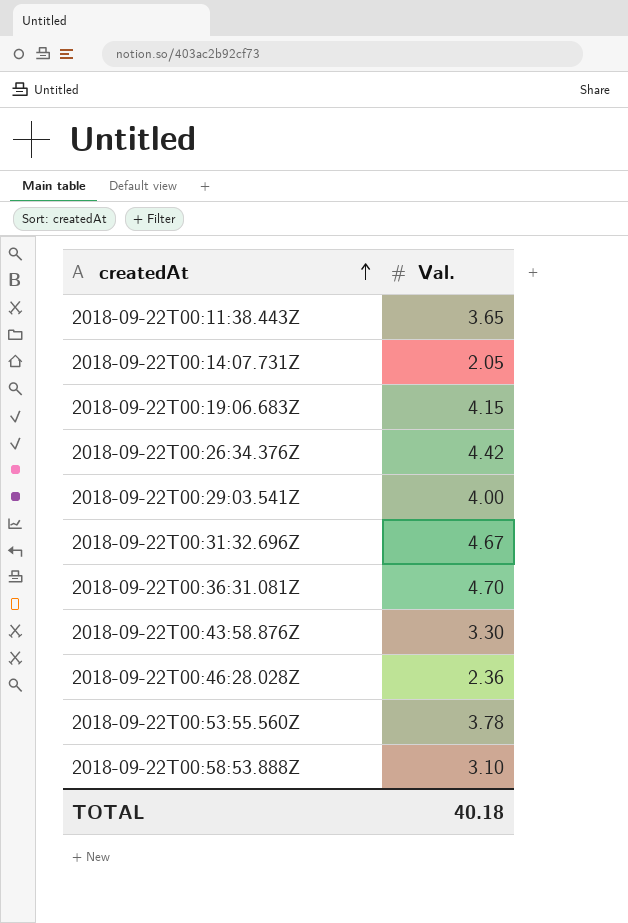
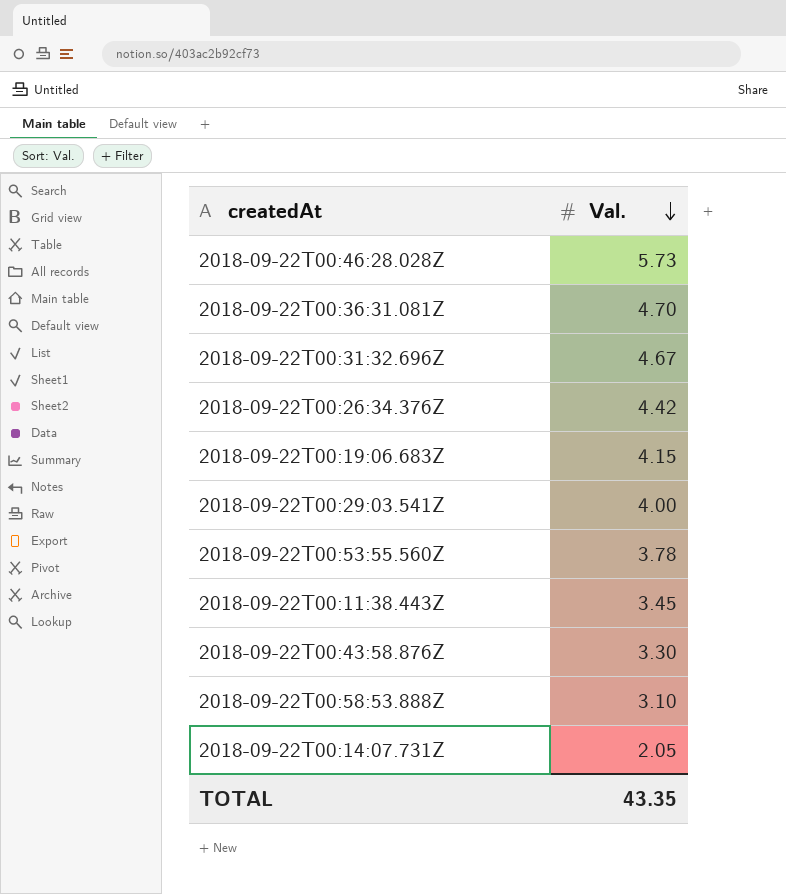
row order: createdAt ascending -> Val. descending
2018-09-22T00:46:28.028Z | Val.: 2.36 -> 5.73
2018-09-22T00:11:38.443Z | Val.: 3.65 -> 3.45
TOTAL | Val.: 40.18 -> 43.35

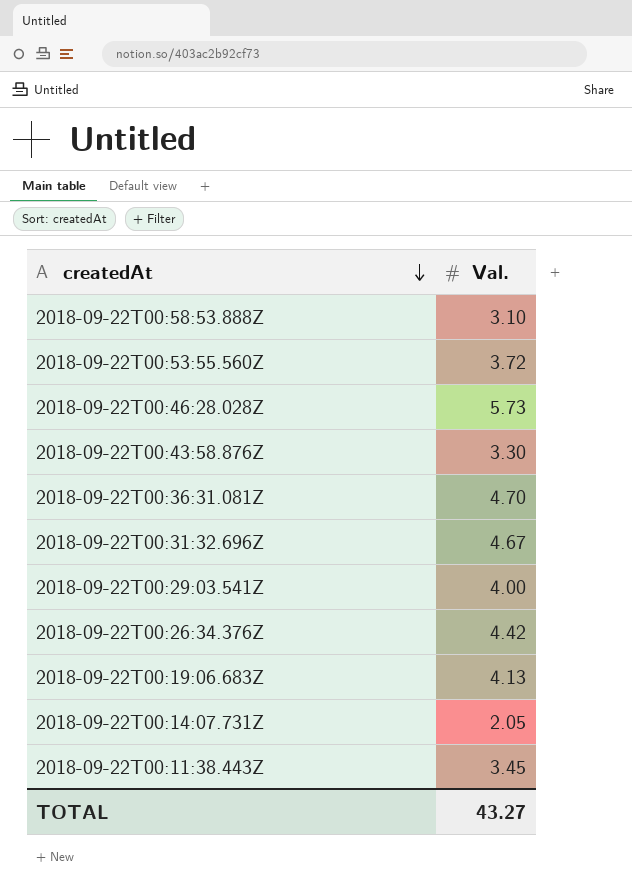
row order: Val. descending -> createdAt descending
2018-09-22T00:53:55.560Z | Val.: 3.78 -> 3.72
2018-09-22T00:19:06.683Z | Val.: 4.15 -> 4.13
TOTAL | Val.: 43.35 -> 43.27

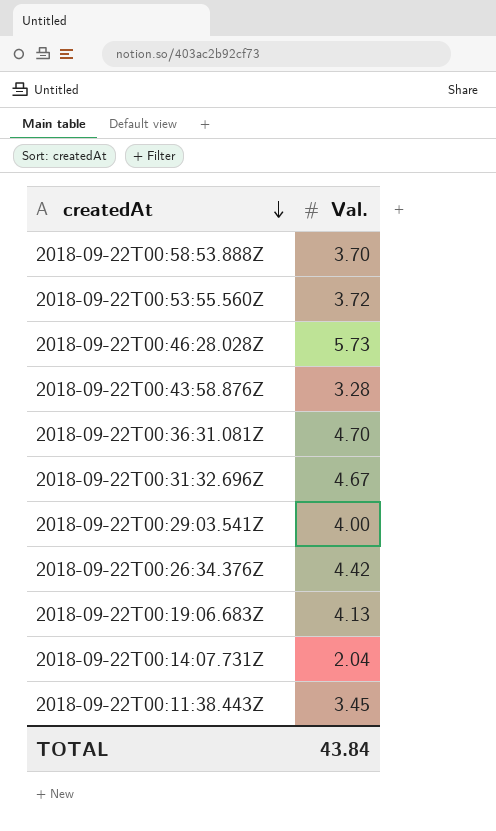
2018-09-22T00:58:53.888Z | Val.: 3.10 -> 3.70
2018-09-22T00:43:58.876Z | Val.: 3.30 -> 3.28
2018-09-22T00:14:07.731Z | Val.: 2.05 -> 2.04
TOTAL | Val.: 43.27 -> 43.84

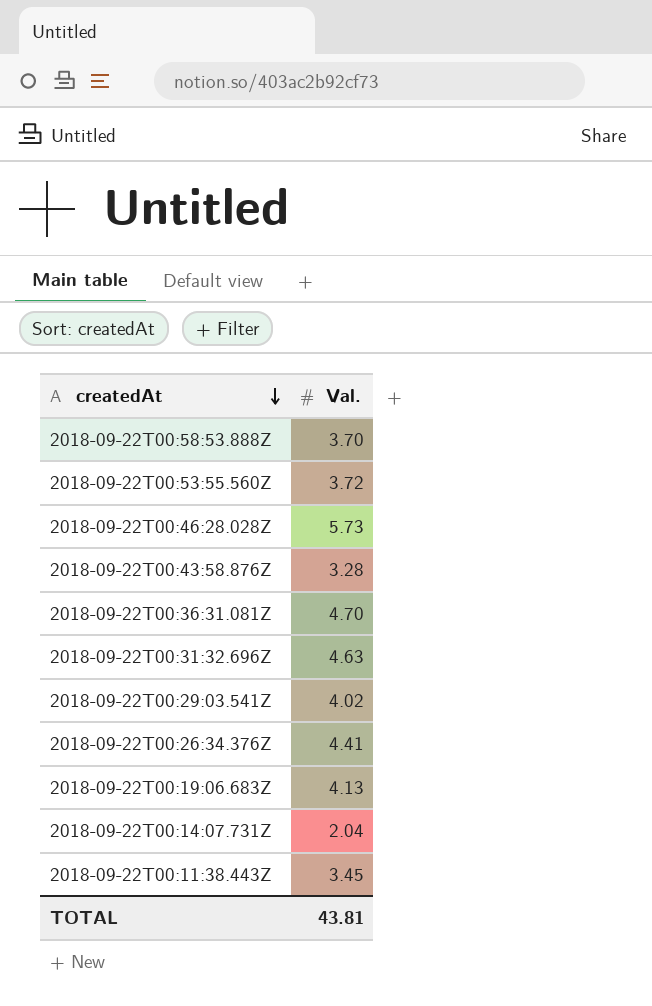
2018-09-22T00:31:32.696Z | Val.: 4.67 -> 4.63
2018-09-22T00:29:03.541Z | Val.: 4.00 -> 4.02
2018-09-22T00:26:34.376Z | Val.: 4.42 -> 4.41
TOTAL | Val.: 43.84 -> 43.81

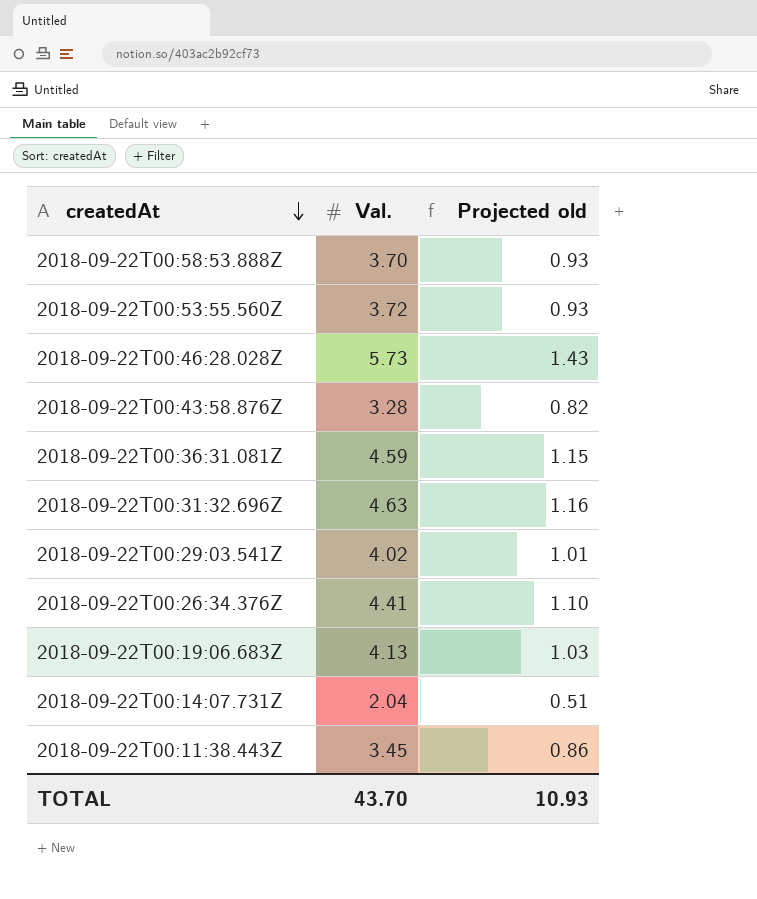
column Projected old | formula: none -> [Val.] * 0.25
2018-09-22T00:36:31.081Z | Val.: 4.70 -> 4.59
TOTAL | Val.: 43.81 -> 43.70

